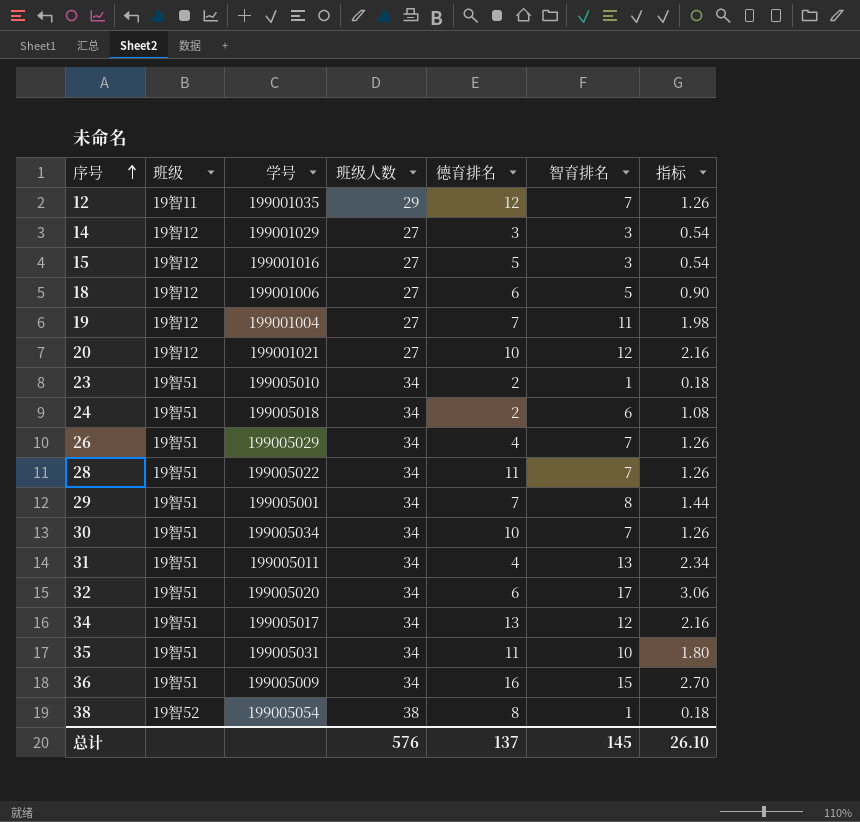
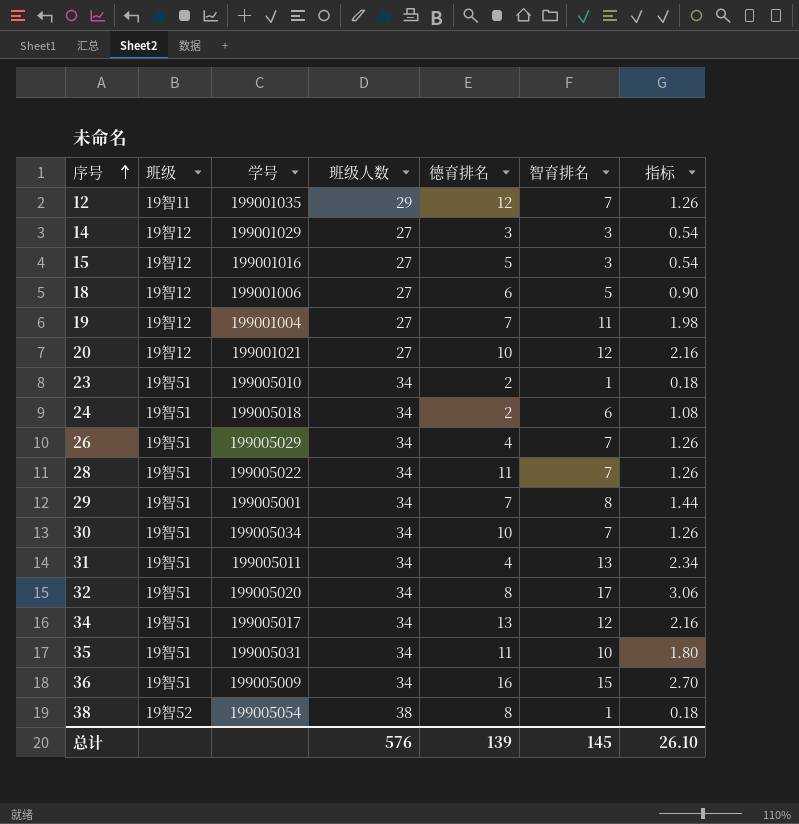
32 | 德育排名: 6 -> 8
总计 | 德育排名: 137 -> 139

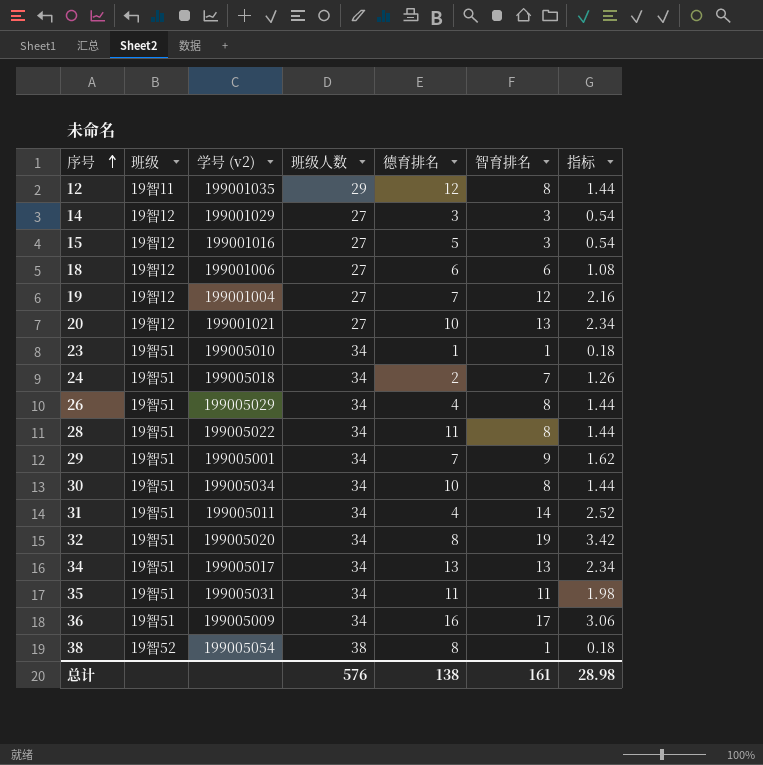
column name: 学号 -> 学号 (v2)
12 | 智育排名: 7 -> 8
12 | 指标: 1.26 -> 1.44
18 | 智育排名: 5 -> 6
18 | 指标: 0.90 -> 1.08
19 | 智育排名: 11 -> 12
19 | 指标: 1.98 -> 2.16
20 | 智育排名: 12 -> 13
20 | 指标: 2.16 -> 2.34
23 | 德育排名: 2 -> 1
24 | 智育排名: 6 -> 7
24 | 指标: 1.08 -> 1.26
26 | 智育排名: 7 -> 8
26 | 指标: 1.26 -> 1.44
28 | 智育排名: 7 -> 8
28 | 指标: 1.26 -> 1.44
29 | 智育排名: 8 -> 9
29 | 指标: 1.44 -> 1.62
30 | 智育排名: 7 -> 8
30 | 指标: 1.26 -> 1.44
31 | 智育排名: 13 -> 14
31 | 指标: 2.34 -> 2.52
32 | 智育排名: 17 -> 19
32 | 指标: 3.06 -> 3.42
34 | 智育排名: 12 -> 13
34 | 指标: 2.16 -> 2.34
35 | 智育排名: 10 -> 11
35 | 指标: 1.80 -> 1.98
36 | 智育排名: 15 -> 17
36 | 指标: 2.70 -> 3.06
总计 | 德育排名: 139 -> 138
总计 | 智育排名: 145 -> 161
总计 | 指标: 26.10 -> 28.98

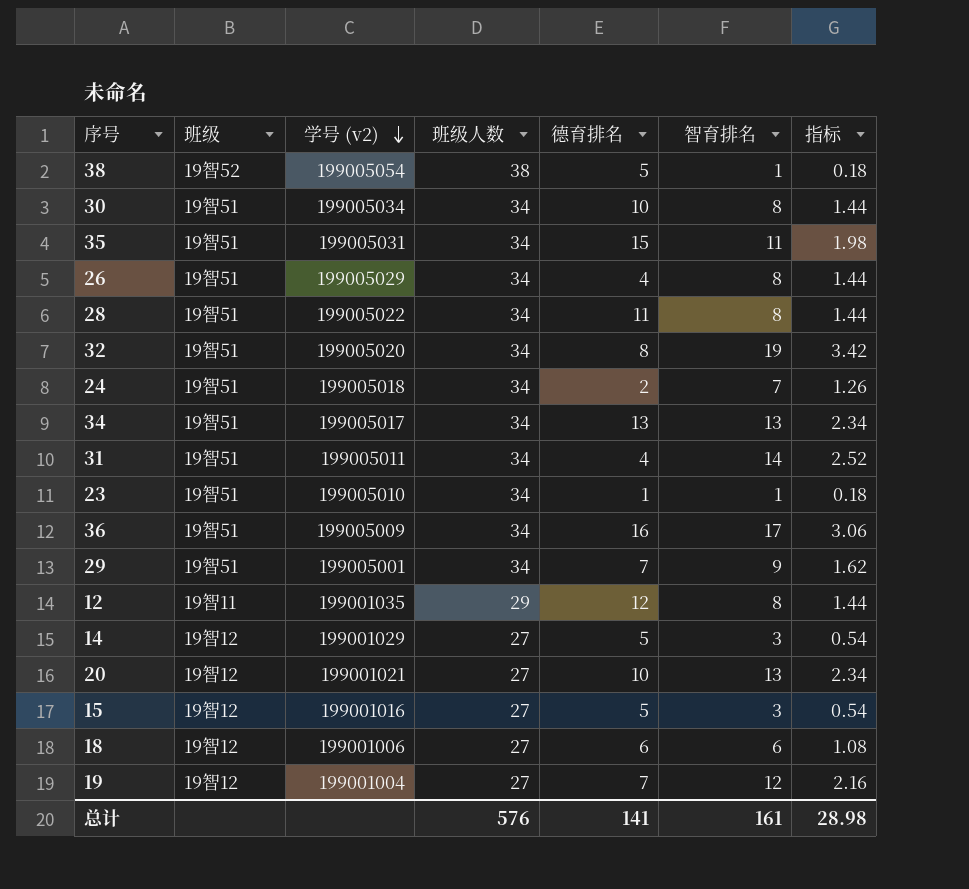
row order: 序号 ascending -> 学号 (v2) descending
38 | 德育排名: 8 -> 5
35 | 德育排名: 11 -> 15
14 | 德育排名: 3 -> 5
总计 | 德育排名: 138 -> 141

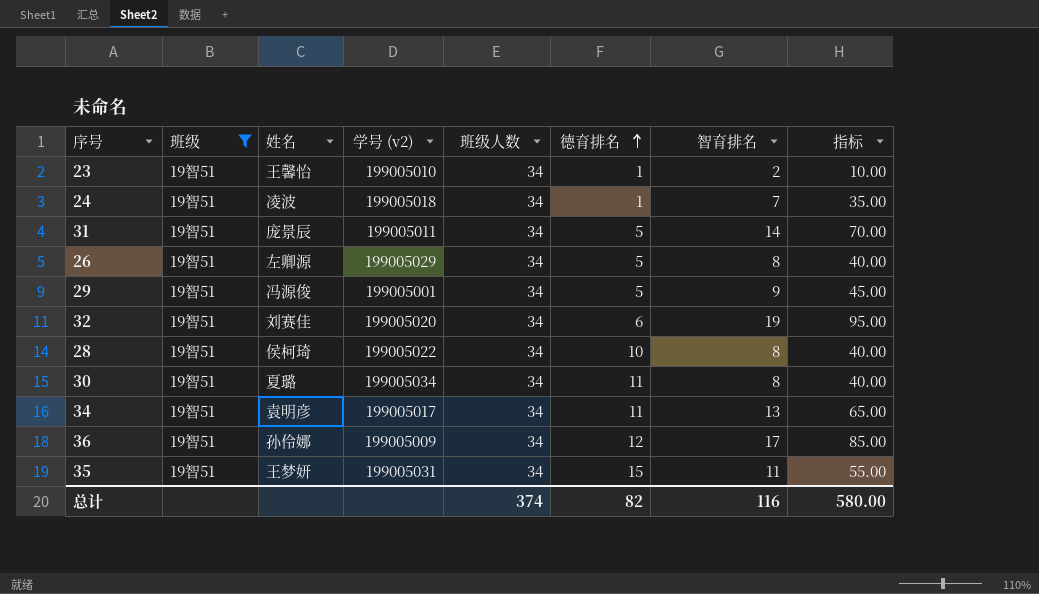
filter: none -> 班级 = 19智51
row order: 学号 (v2) descending -> 德育排名 ascending
column 姓名 | position: none -> 3
column 指标 | formula: [智育排名] * 0.18 -> [智育排名] * 5
23 | 智育排名: 1 -> 2
24 | 德育排名: 2 -> 1
31 | 德育排名: 4 -> 5
26 | 德育排名: 4 -> 5
29 | 德育排名: 7 -> 5
32 | 德育排名: 8 -> 6
28 | 德育排名: 11 -> 10
30 | 德育排名: 10 -> 11
34 | 德育排名: 13 -> 11
36 | 德育排名: 16 -> 12
总计 | 班级人数: 576 -> 374
总计 | 德育排名: 141 -> 82
总计 | 智育排名: 161 -> 116
总计 | 指标: 28.98 -> 580.00

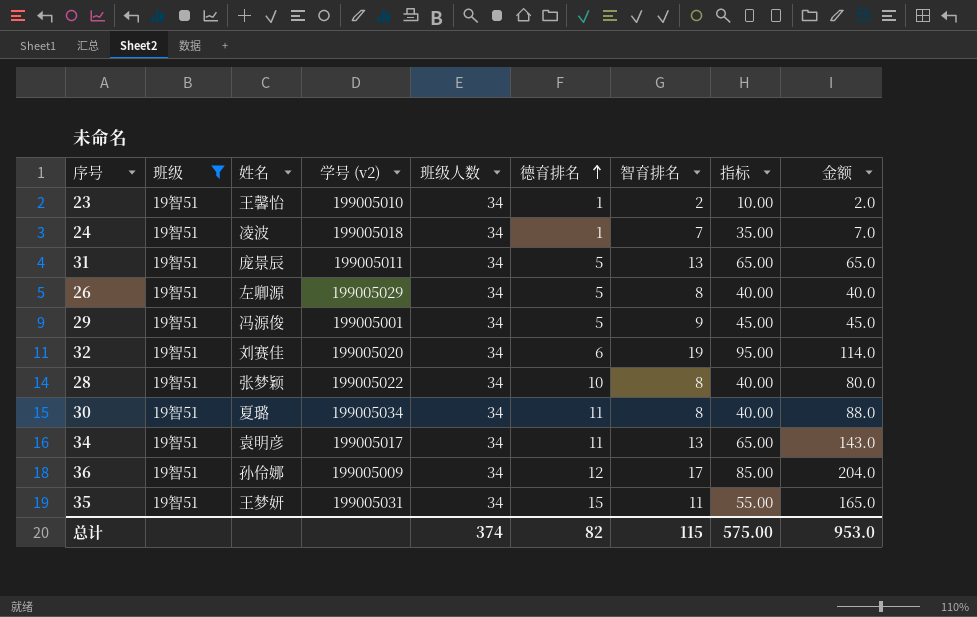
column 金额 | formula: none -> [德育排名] * [智育排名]
31 | 智育排名: 14 -> 13
31 | 指标: 70.00 -> 65.00
28 | 姓名: 侯柯琦 -> 张梦颖
总计 | 智育排名: 116 -> 115
总计 | 指标: 580.00 -> 575.00

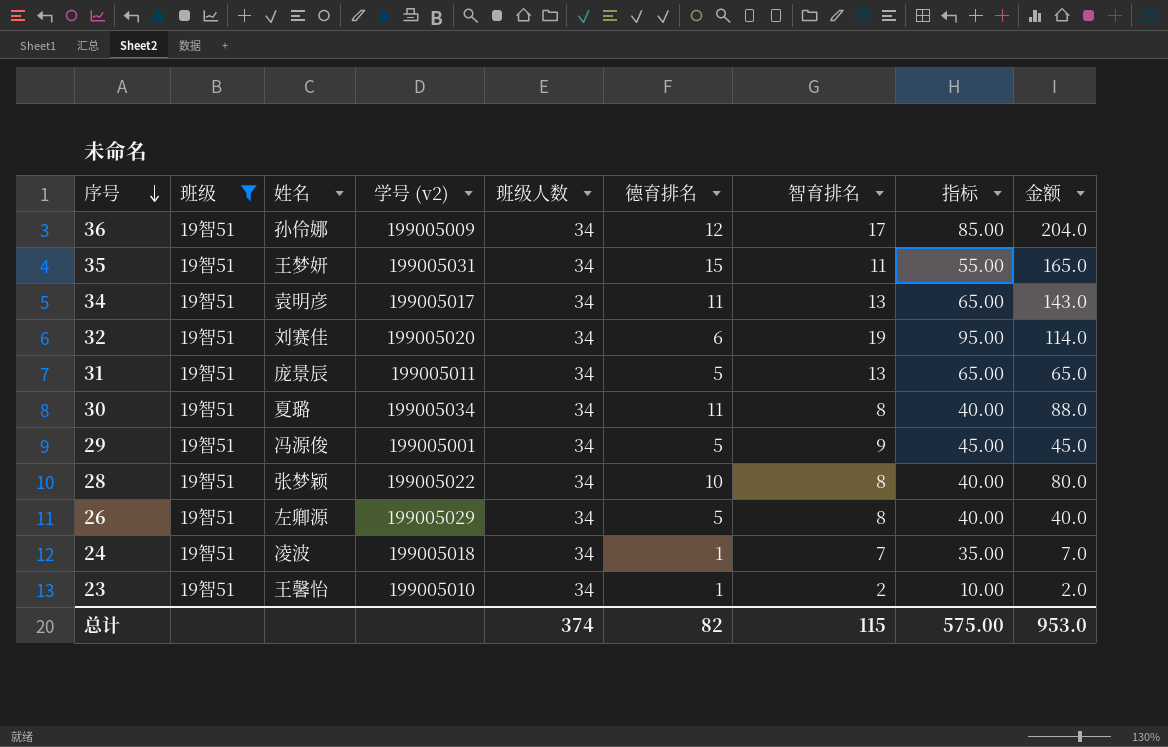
row order: 德育排名 ascending -> 序号 descending

